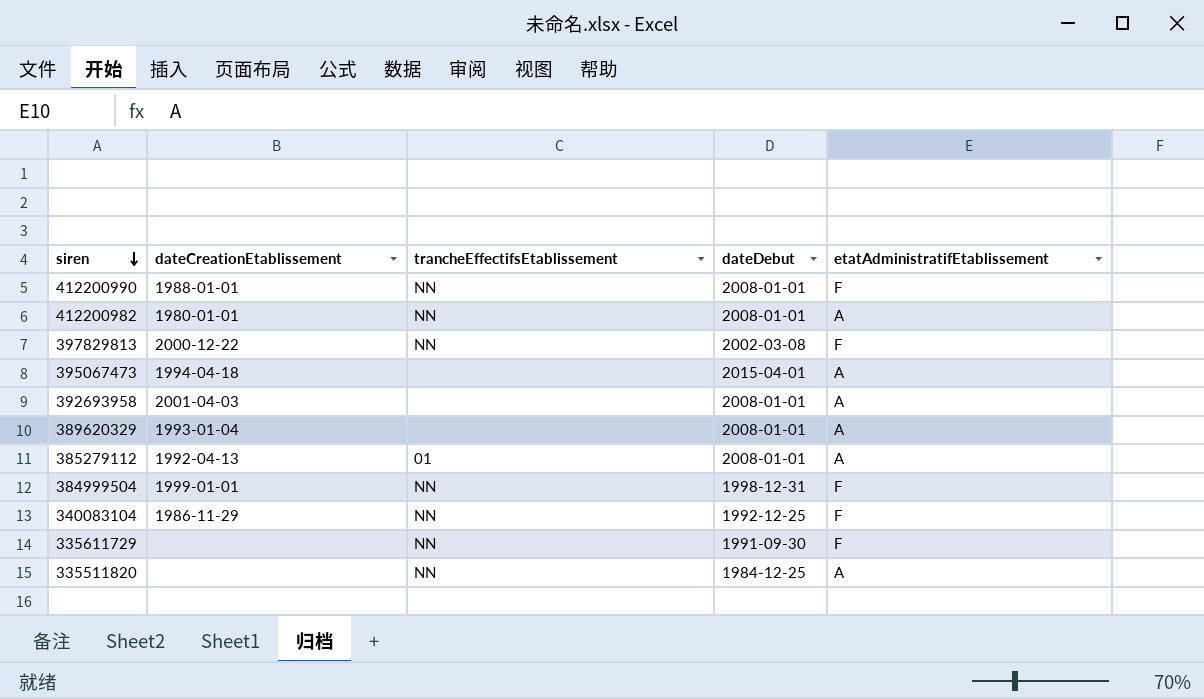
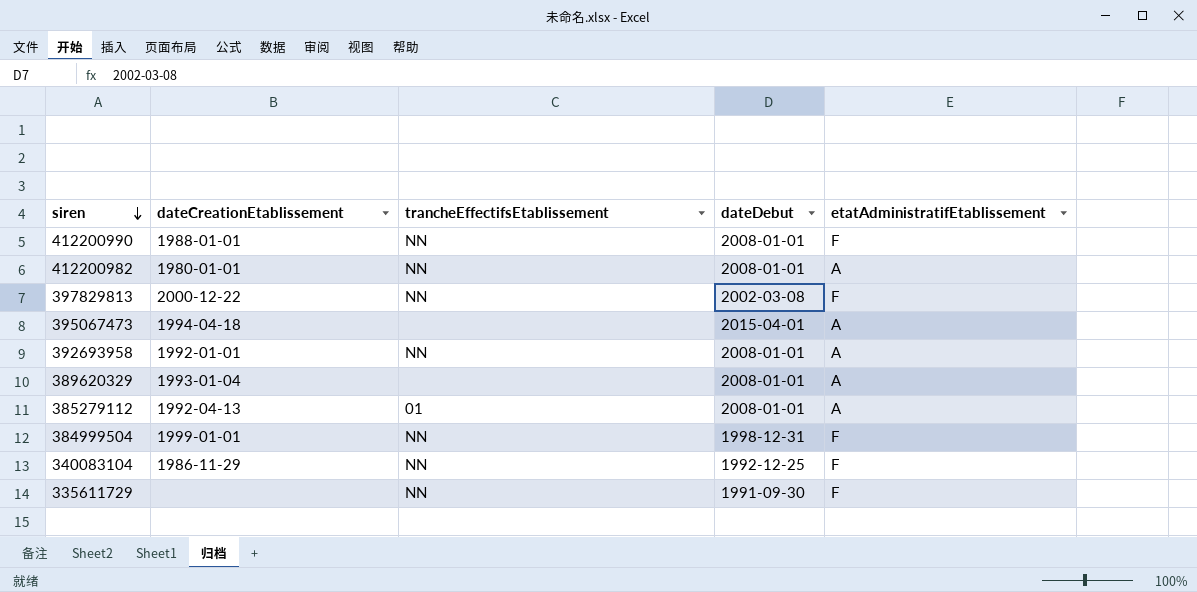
row 335511820: none | NN | 1984-12-25 | A -> none
392693958 | dateCreationEtablissement: 2001-04-03 -> 1992-01-01
392693958 | trancheEffectifsEtablissement: none -> NN

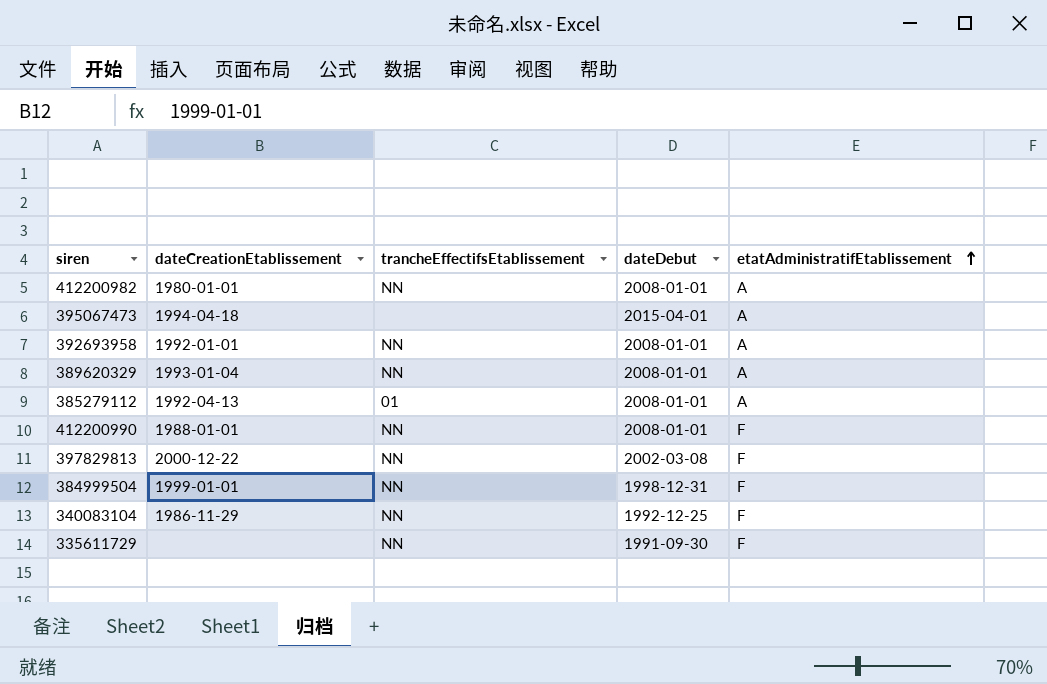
row order: siren descending -> etatAdministratifEtablissement ascending
389620329 | trancheEffectifsEtablissement: none -> NN

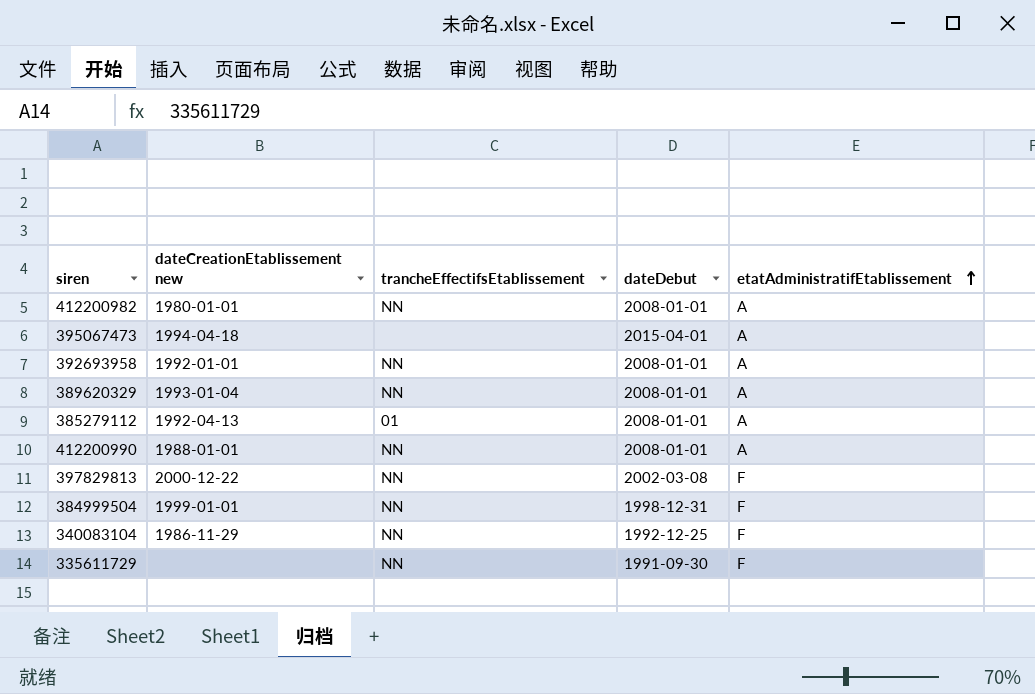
column name: dateCreationEtablissement -> dateCreationEtablissement new
412200990 | etatAdministratifEtablissement: F -> A

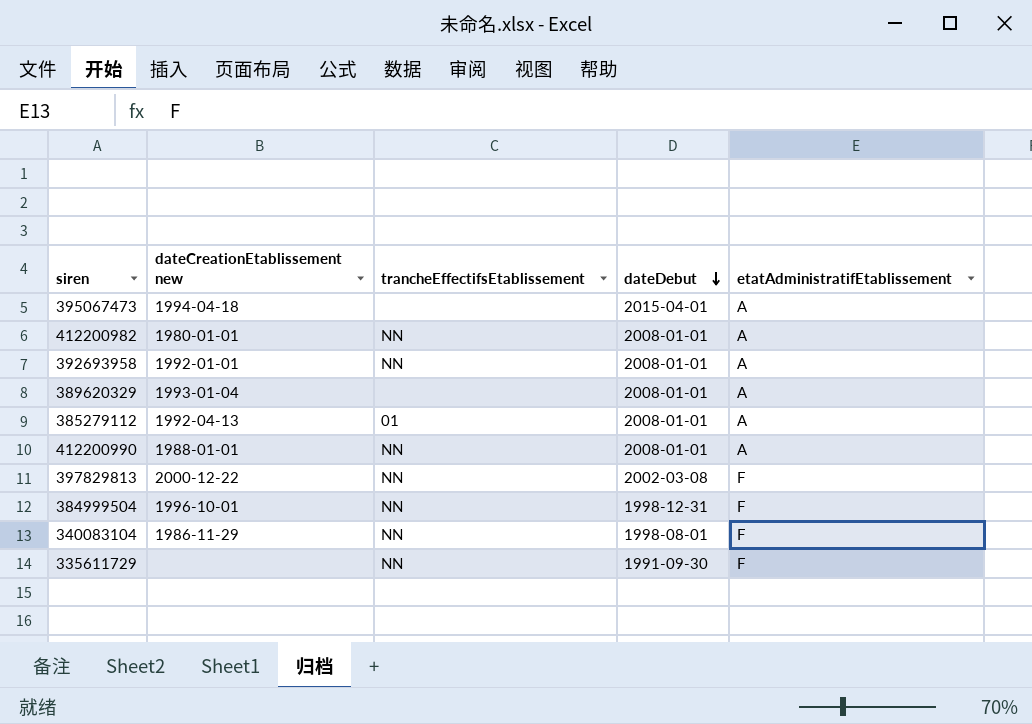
row order: etatAdministratifEtablissement ascending -> dateDebut descending
389620329 | trancheEffectifsEtablissement: NN -> none
384999504 | dateCreationEtablissement new: 1999-01-01 -> 1996-10-01
340083104 | dateDebut: 1992-12-25 -> 1998-08-01

